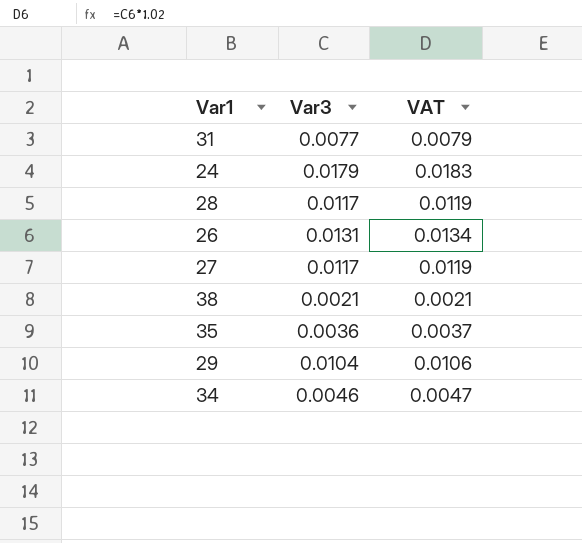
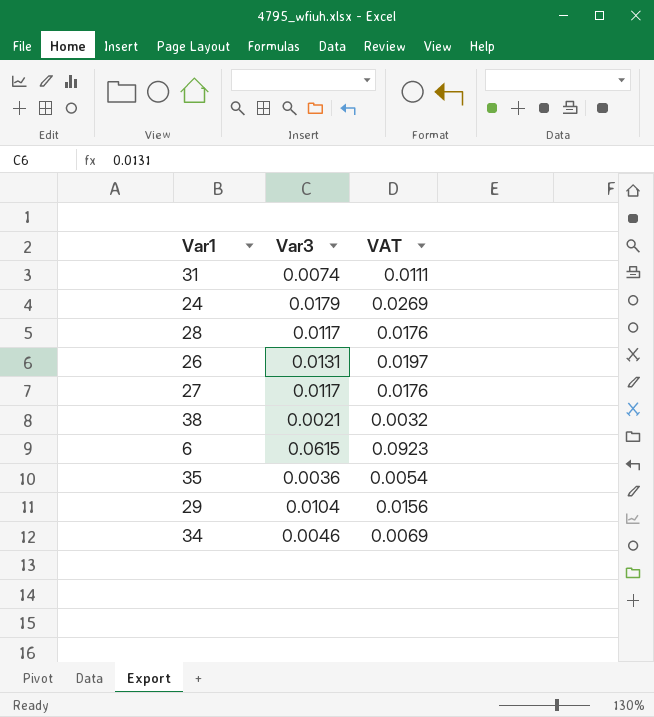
column VAT | formula: [Var3] * 1.02 -> [Var3] * 1.5
31 | Var3: 0.0077 -> 0.0074
row 6: none -> 0.0615 | 0.0923

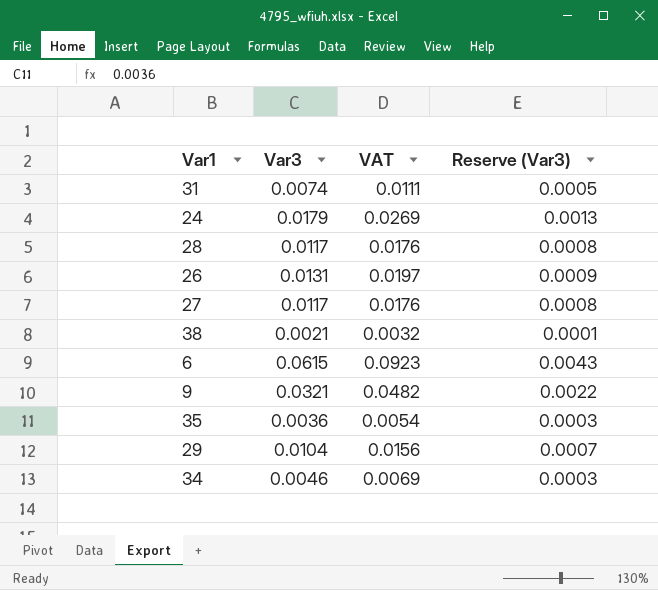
column Reserve (Var3) | formula: none -> [Var3] * 0.07
row 9: none -> 0.0321 | 0.0482 | 0.0022

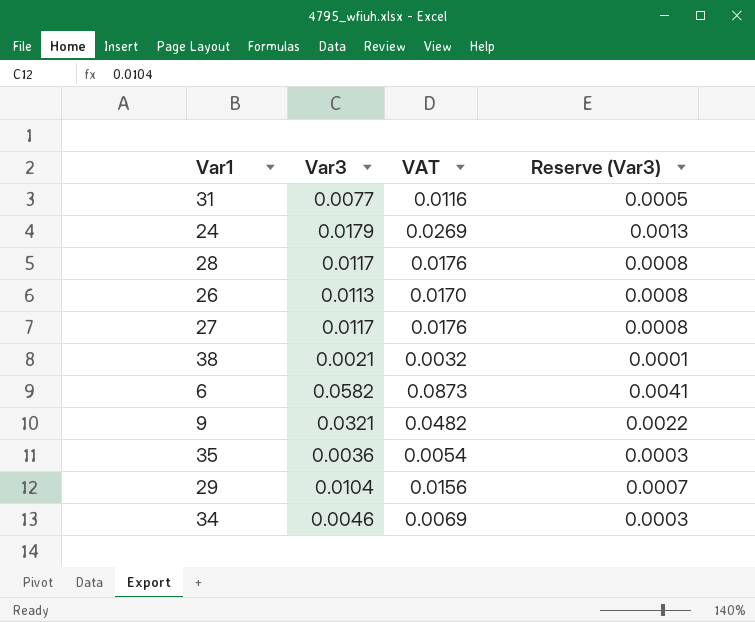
31 | Var3: 0.0074 -> 0.0077
31 | VAT: 0.0111 -> 0.0116
26 | Var3: 0.0131 -> 0.0113
26 | VAT: 0.0197 -> 0.0170
26 | Reserve (Var3): 0.0009 -> 0.0008
6 | Var3: 0.0615 -> 0.0582
6 | VAT: 0.0923 -> 0.0873
6 | Reserve (Var3): 0.0043 -> 0.0041

